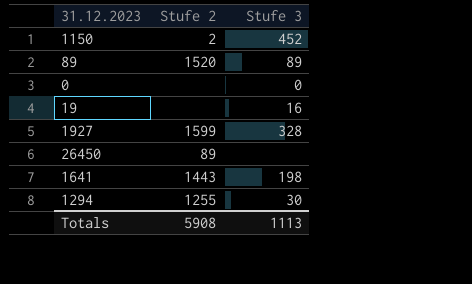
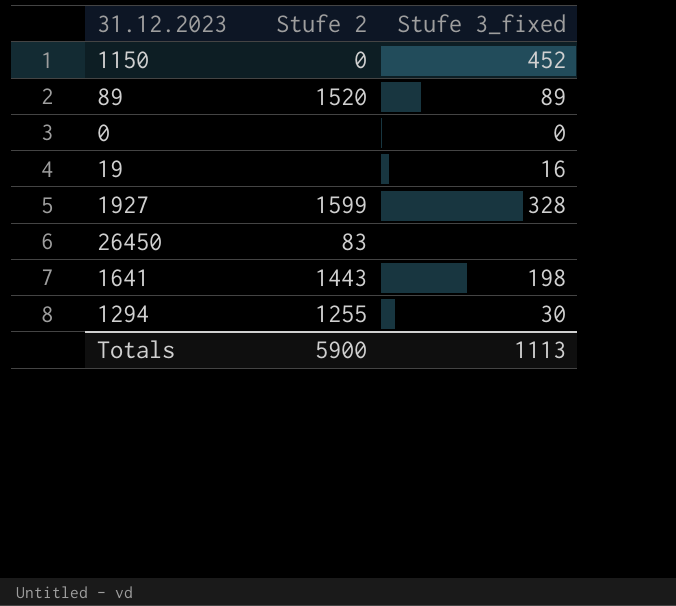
column name: Stufe 3 -> Stufe 3_fixed
1150 | Stufe 2: 2 -> 0
26450 | Stufe 2: 89 -> 83
Totals | Stufe 2: 5908 -> 5900

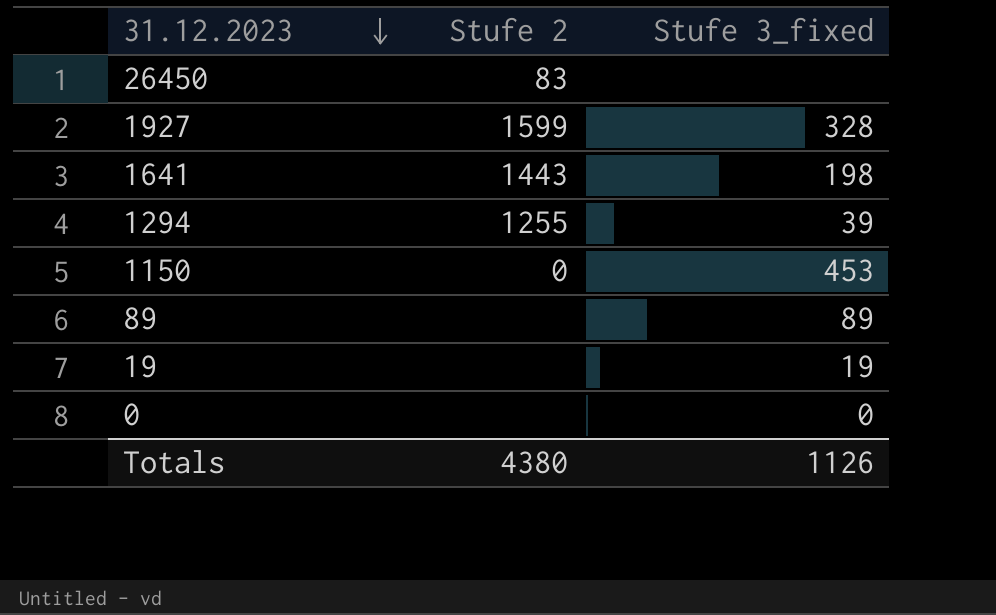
row order: none -> 31.12.2023 descending
1294 | Stufe 3_fixed: 30 -> 39
1150 | Stufe 3_fixed: 452 -> 453
89 | Stufe 2: 1520 -> none
19 | Stufe 3_fixed: 16 -> 19
Totals | Stufe 2: 5900 -> 4380
Totals | Stufe 3_fixed: 1113 -> 1126

